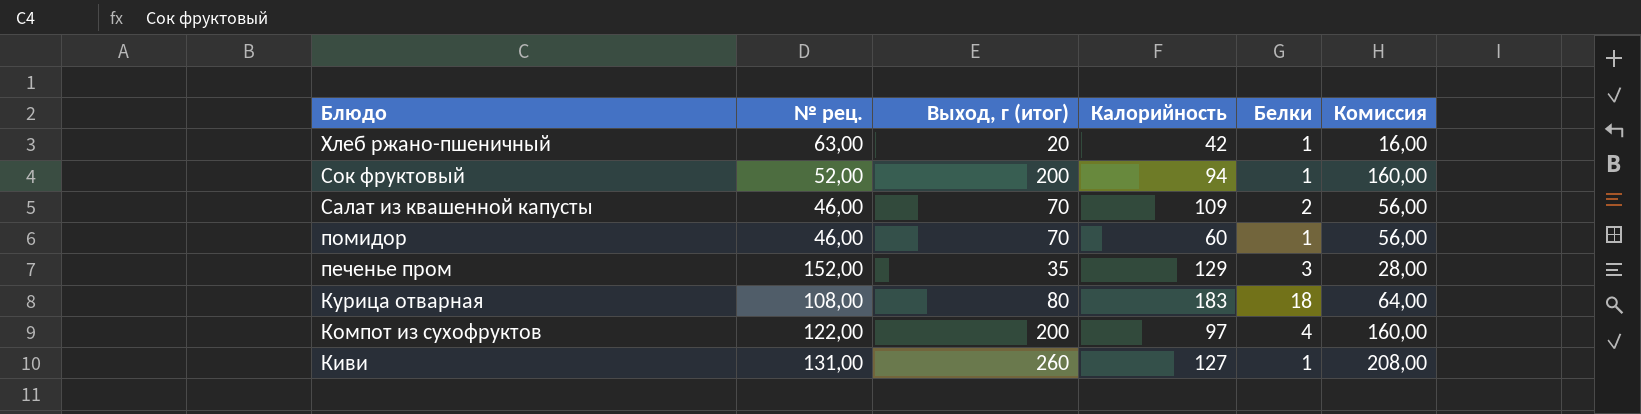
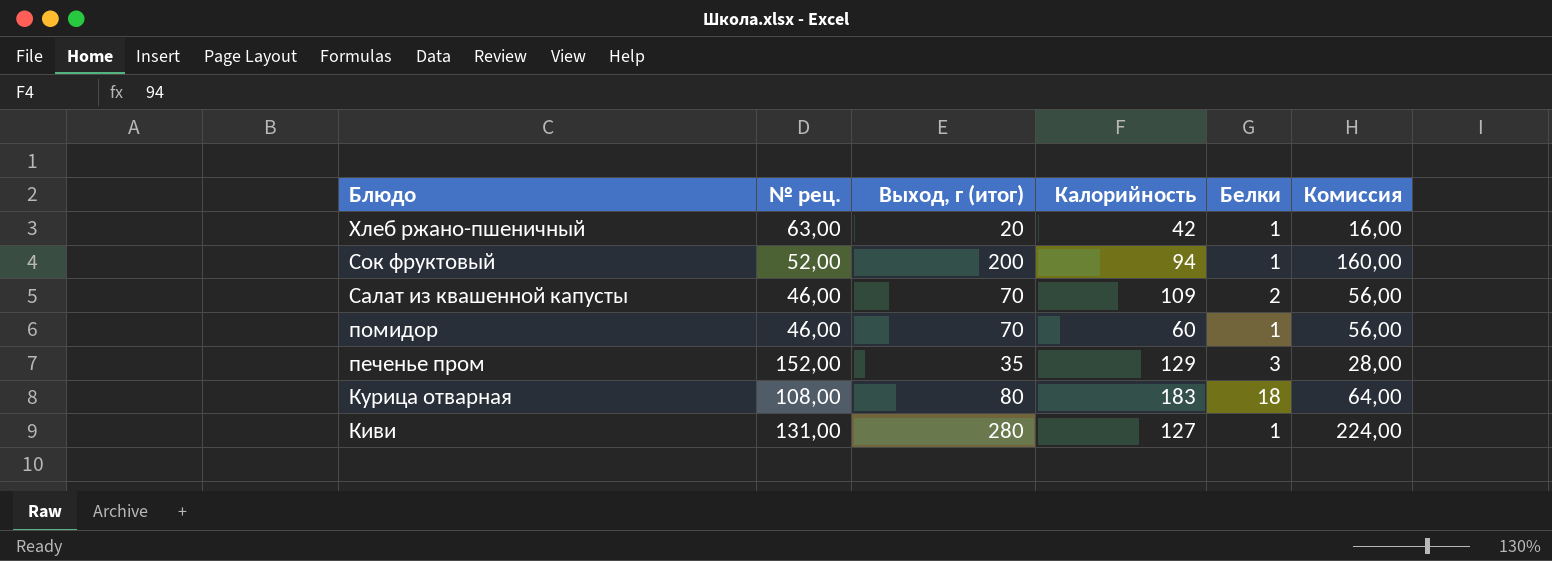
row Компот из сухофруктов: 122,00 | 200 | 97 | 4 | 160,00 -> none
Киви | Выход, г (итог): 260 -> 280
Киви | Комиссия: 208,00 -> 224,00

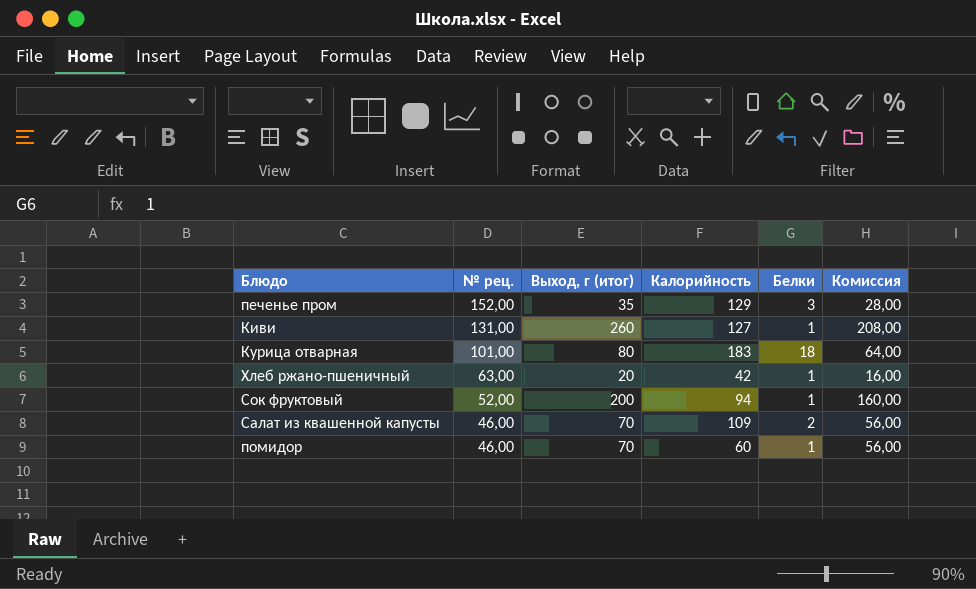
row order: Блюдо descending -> № рец. descending
Киви | Выход, г (итог): 280 -> 260
Киви | Комиссия: 224,00 -> 208,00
Курица отварная | № рец.: 108,00 -> 101,00

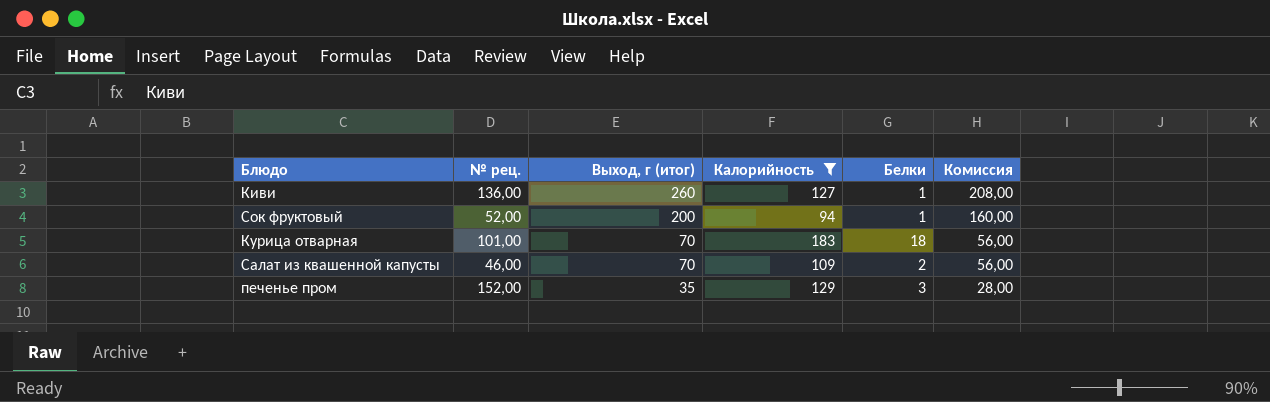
filter: none -> Калорийность >= 94
row order: № рец. descending -> Выход, г (итог) descending
Киви | № рец.: 131,00 -> 136,00
Курица отварная | Выход, г (итог): 80 -> 70
Курица отварная | Комиссия: 64,00 -> 56,00

